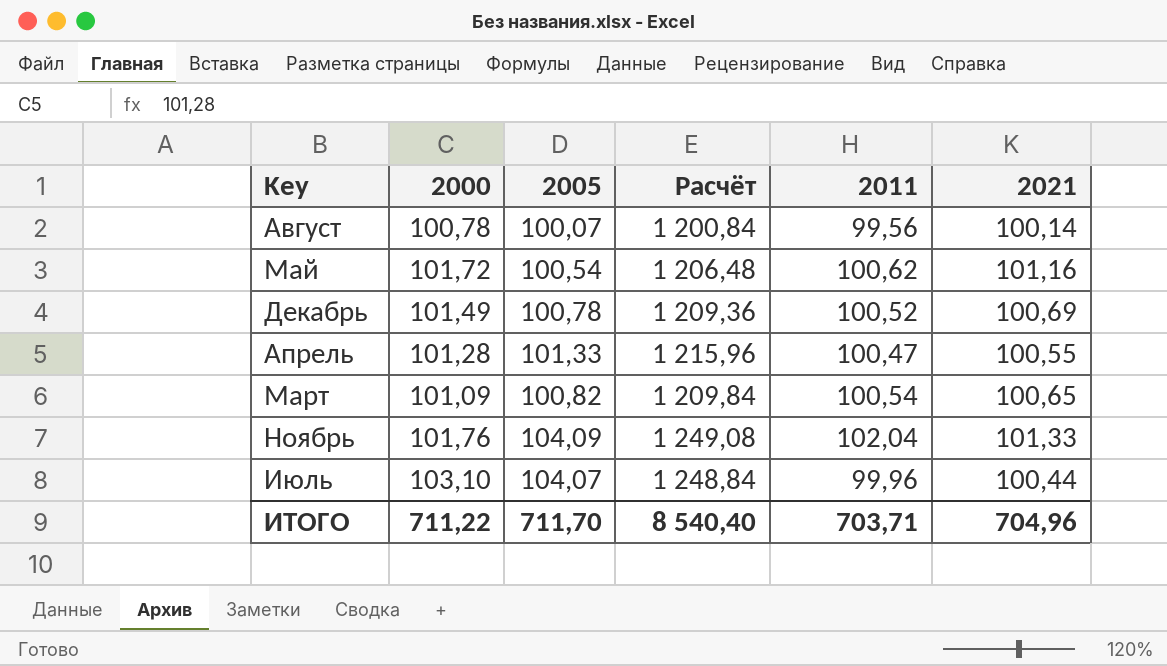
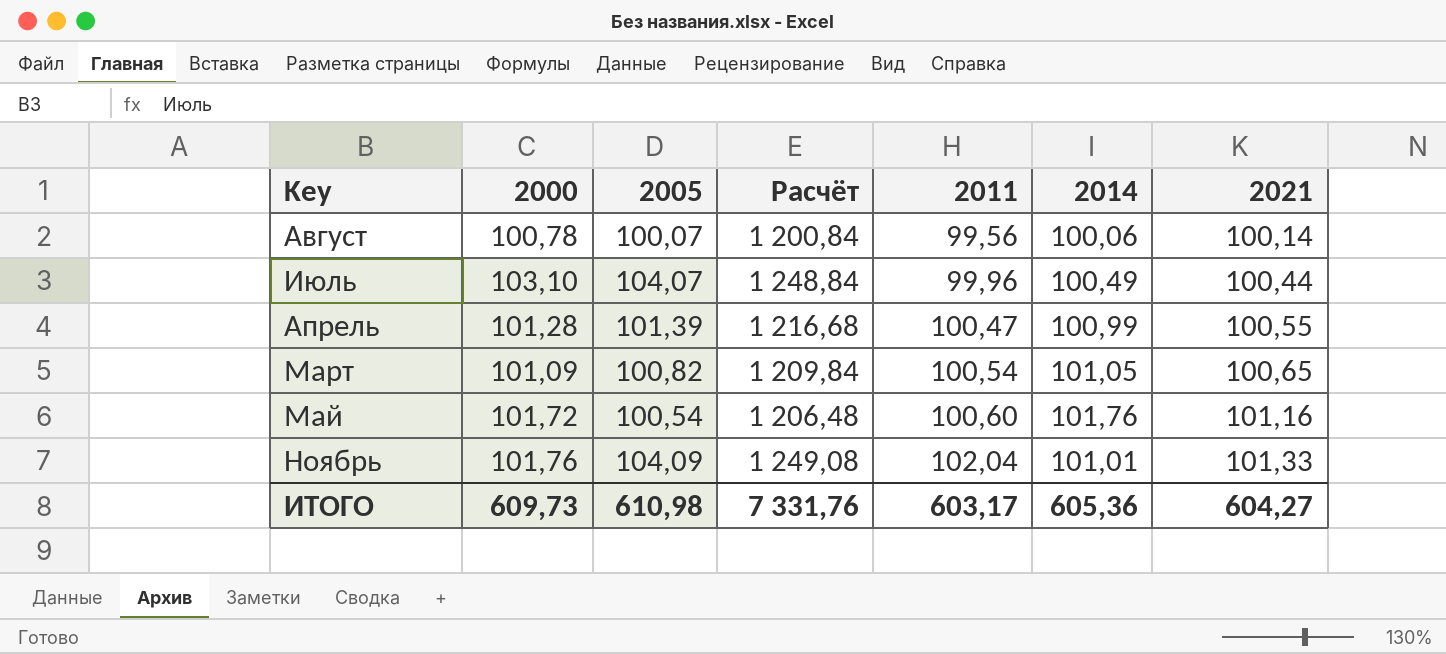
row order: none -> 2011 ascending
column 2014 | position: none -> 6
row Декабрь: 101,49 | 100,78 | 1 209,36 | 100,52 | 100,69 -> none
Апрель | 2005: 101,33 -> 101,39
Апрель | Расчёт: 1 215,96 -> 1 216,68
Май | 2011: 100,62 -> 100,60
ИТОГО | 2000: 711,22 -> 609,73
ИТОГО | 2005: 711,70 -> 610,98
ИТОГО | Расчёт: 8 540,40 -> 7 331,76
ИТОГО | 2011: 703,71 -> 603,17
ИТОГО | 2021: 704,96 -> 604,27

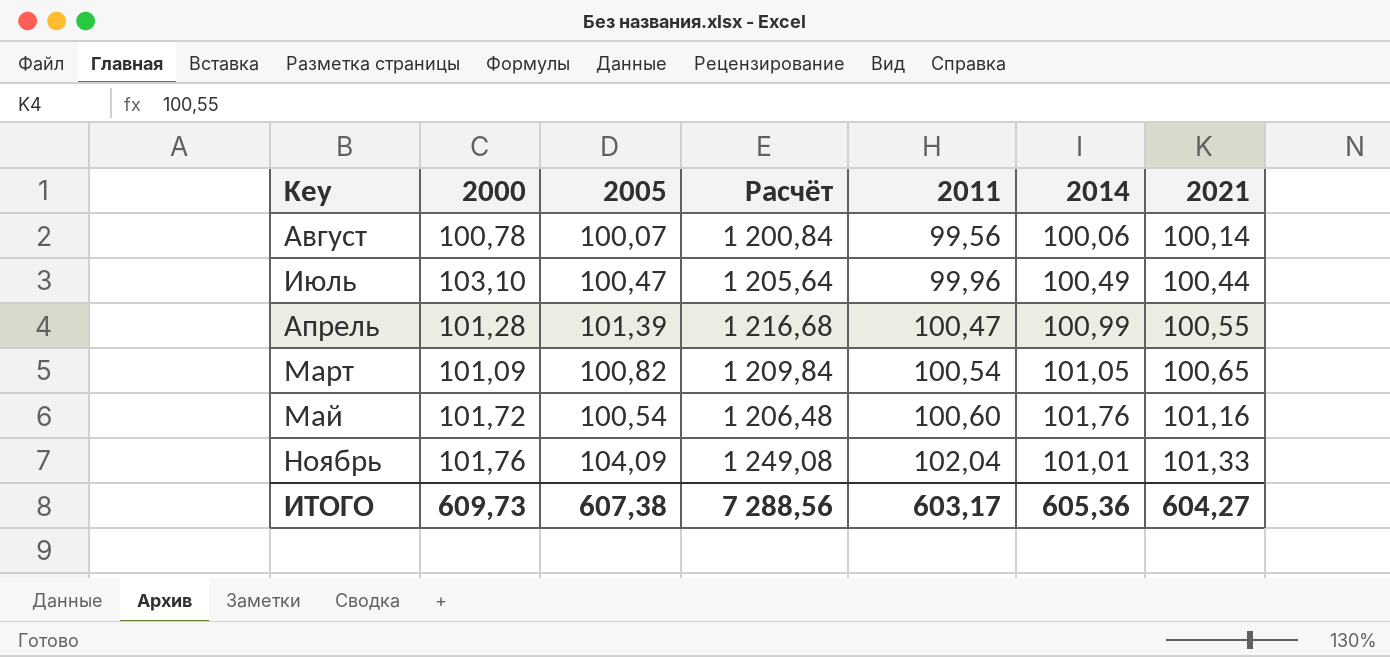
Июль | 2005: 104,07 -> 100,47
Июль | Расчёт: 1 248,84 -> 1 205,64
ИТОГО | 2005: 610,98 -> 607,38
ИТОГО | Расчёт: 7 331,76 -> 7 288,56

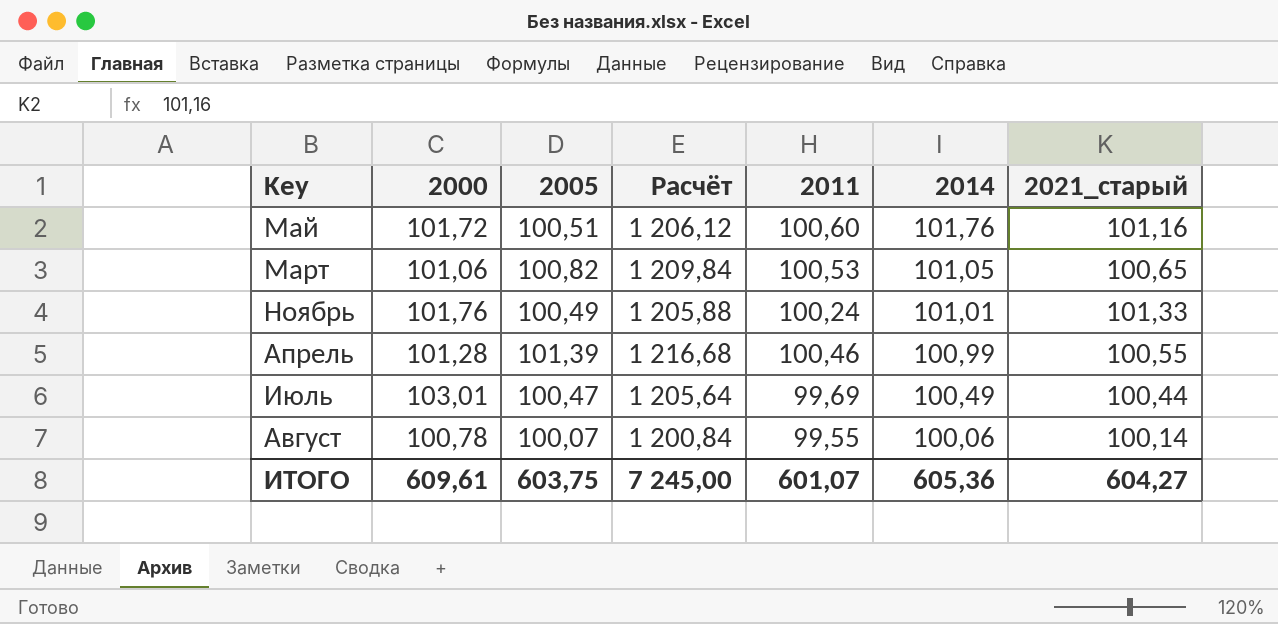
row order: 2011 ascending -> 2014 descending
column name: 2021 -> 2021_старый
Май | 2005: 100,54 -> 100,51
Май | Расчёт: 1 206,48 -> 1 206,12
Март | 2000: 101,09 -> 101,06
Март | 2011: 100,54 -> 100,53
Ноябрь | 2005: 104,09 -> 100,49
Ноябрь | Расчёт: 1 249,08 -> 1 205,88
Ноябрь | 2011: 102,04 -> 100,24
Апрель | 2011: 100,47 -> 100,46
Июль | 2000: 103,10 -> 103,01
Июль | 2011: 99,96 -> 99,69
Август | 2011: 99,56 -> 99,55
ИТОГО | 2000: 609,73 -> 609,61
ИТОГО | 2005: 607,38 -> 603,75
ИТОГО | Расчёт: 7 288,56 -> 7 245,00
ИТОГО | 2011: 603,17 -> 601,07

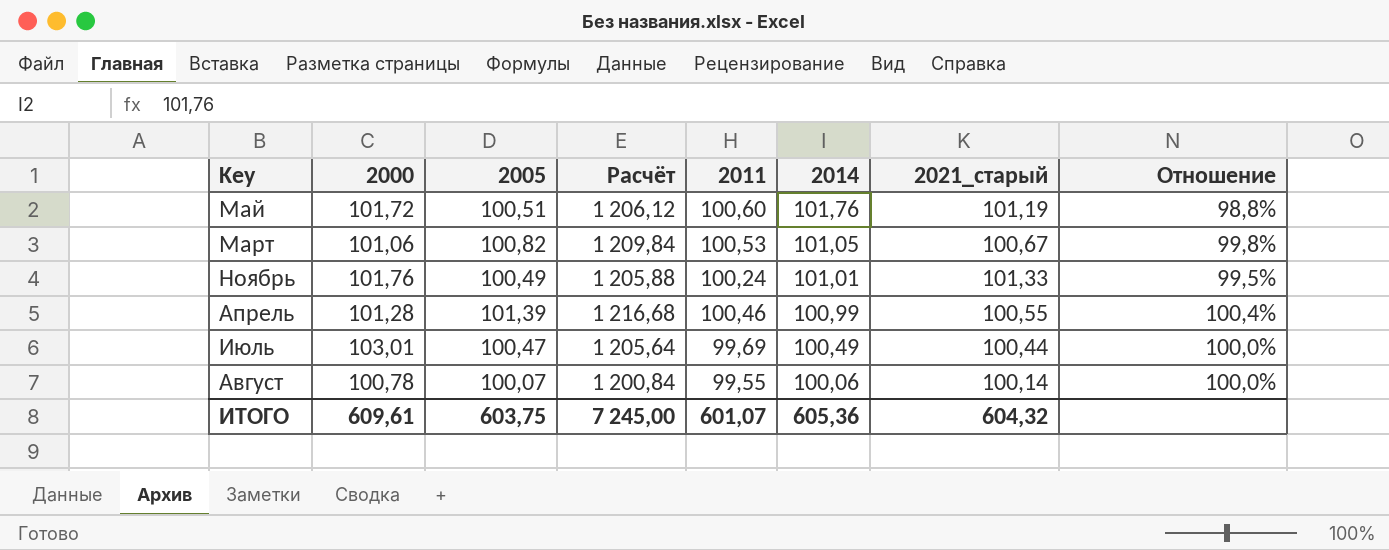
column Отношение | formula: none -> [2005] / [2014]
Май | 2021_старый: 101,16 -> 101,19
Март | 2021_старый: 100,65 -> 100,67
ИТОГО | 2021_старый: 604,27 -> 604,32

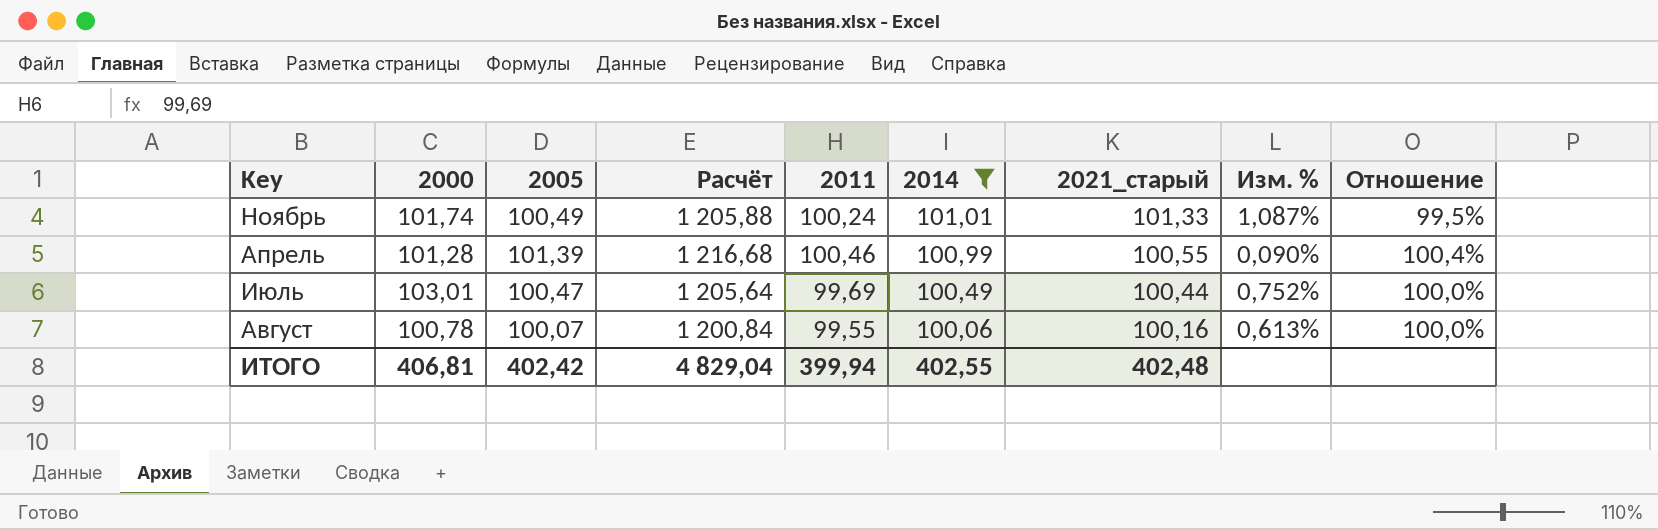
filter: none -> 2014 <= 101,01
column Изм. % | formula: none -> ([2021_старый] - [2011]) / [2011]
Ноябрь | 2000: 101,76 -> 101,74
Август | 2021_старый: 100,14 -> 100,16
ИТОГО | 2000: 609,61 -> 406,81
ИТОГО | 2005: 603,75 -> 402,42
ИТОГО | Расчёт: 7 245,00 -> 4 829,04
ИТОГО | 2011: 601,07 -> 399,94
ИТОГО | 2014: 605,36 -> 402,55
ИТОГО | 2021_старый: 604,32 -> 402,48

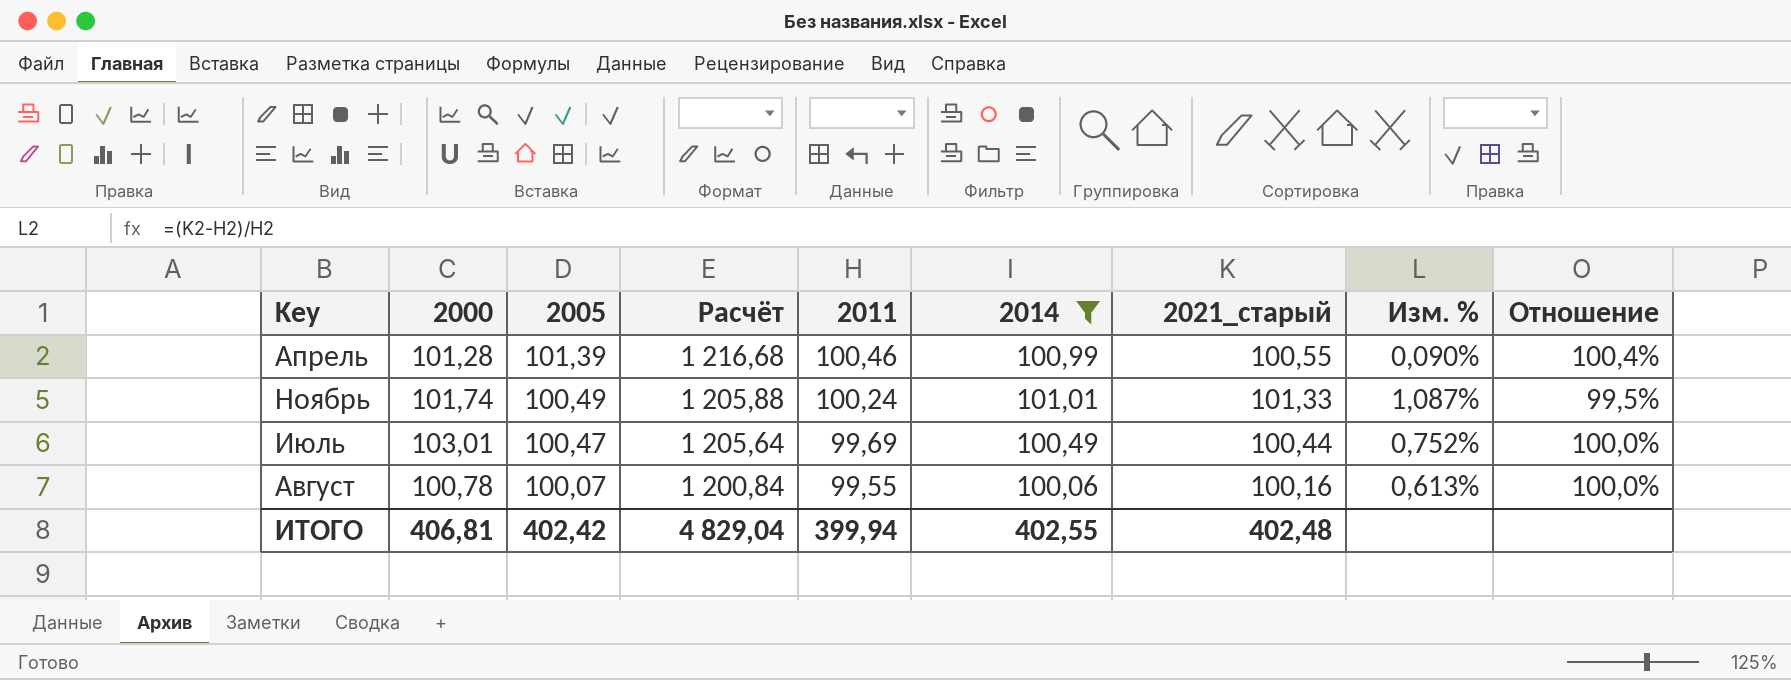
row order: 2014 descending -> 2005 descending

